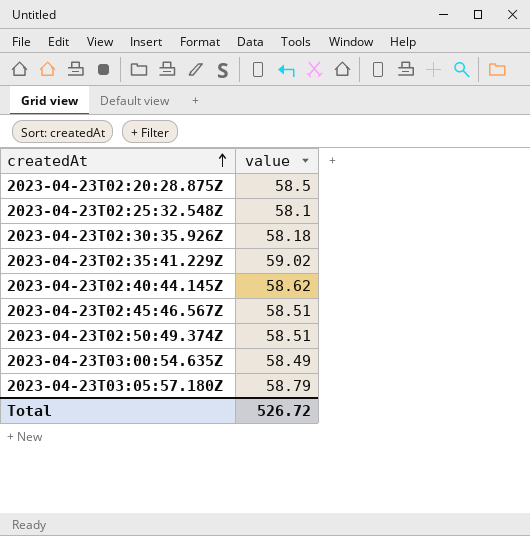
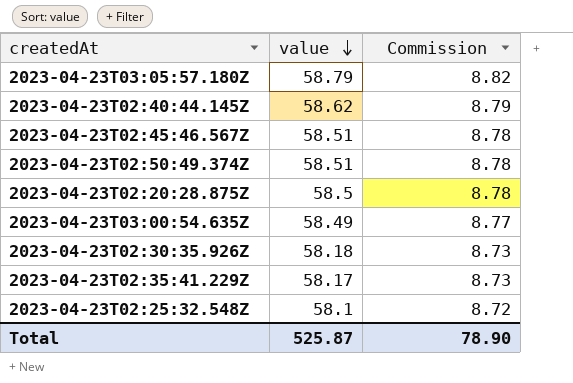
row order: createdAt ascending -> value descending
column Commission | formula: none -> [value] * 0.15
2023-04-23T02:35:41.229Z | value: 59.02 -> 58.17
Total | value: 526.72 -> 525.87

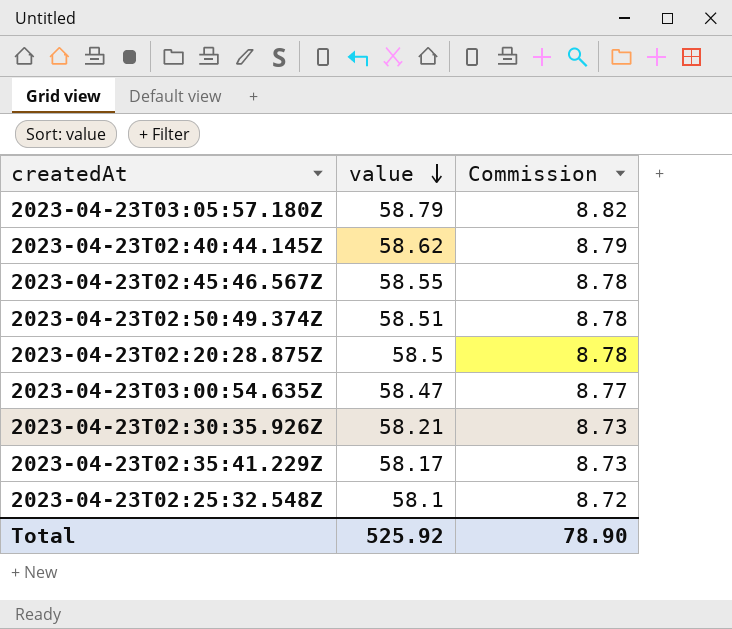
2023-04-23T02:45:46.567Z | value: 58.51 -> 58.55
2023-04-23T03:00:54.635Z | value: 58.49 -> 58.47
2023-04-23T02:30:35.926Z | value: 58.18 -> 58.21
Total | value: 525.87 -> 525.92

